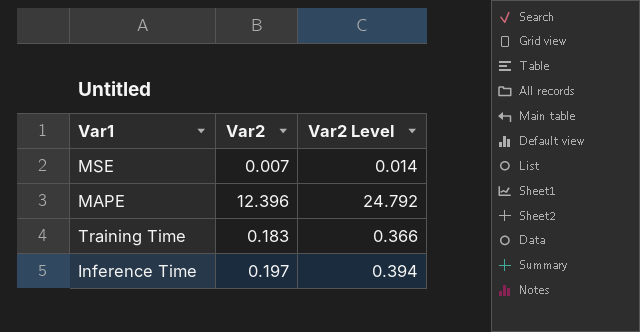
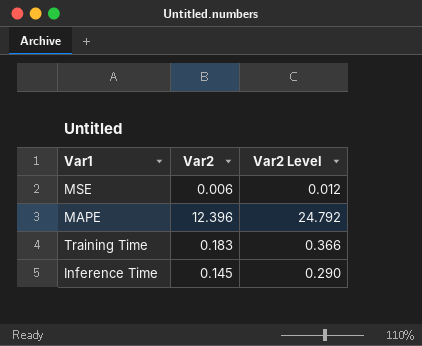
MSE | Var2: 0.007 -> 0.006
MSE | Var2 Level: 0.014 -> 0.012
Inference Time | Var2: 0.197 -> 0.145
Inference Time | Var2 Level: 0.394 -> 0.290

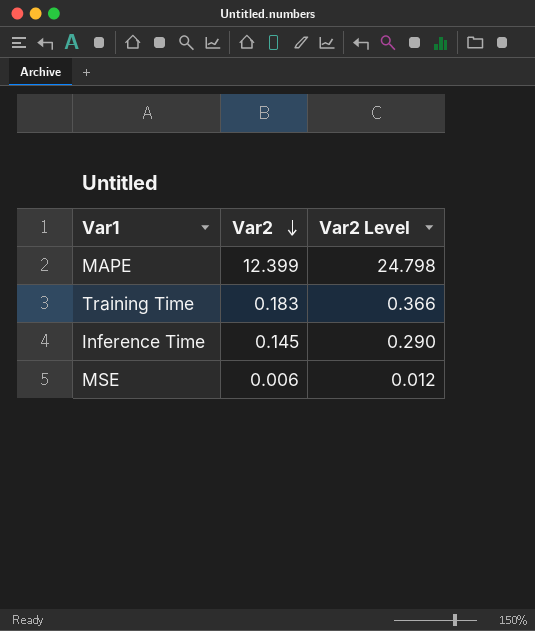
row order: none -> Var2 descending
MAPE | Var2: 12.396 -> 12.399
MAPE | Var2 Level: 24.792 -> 24.798

